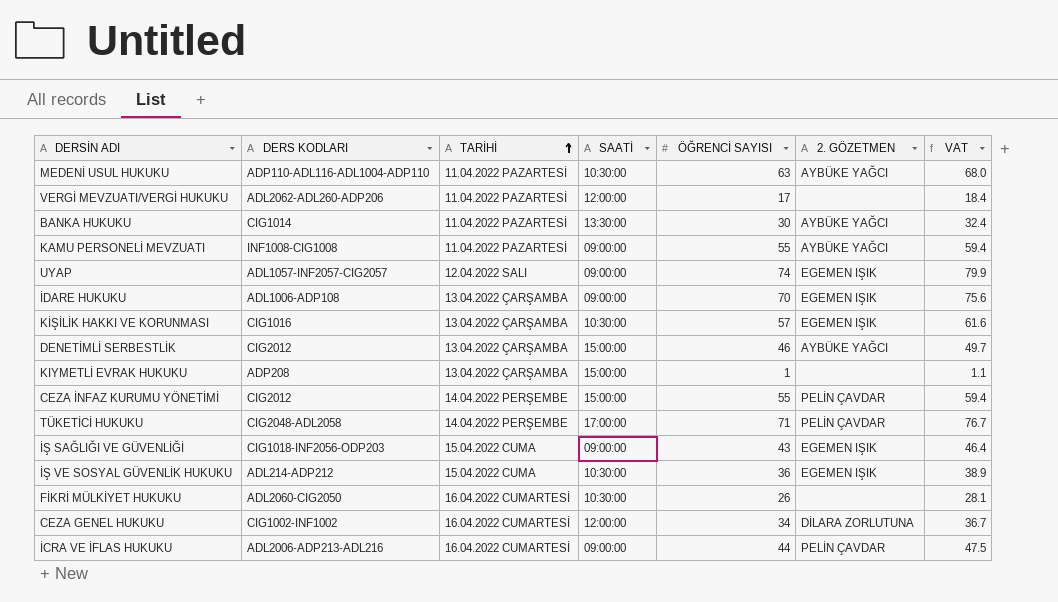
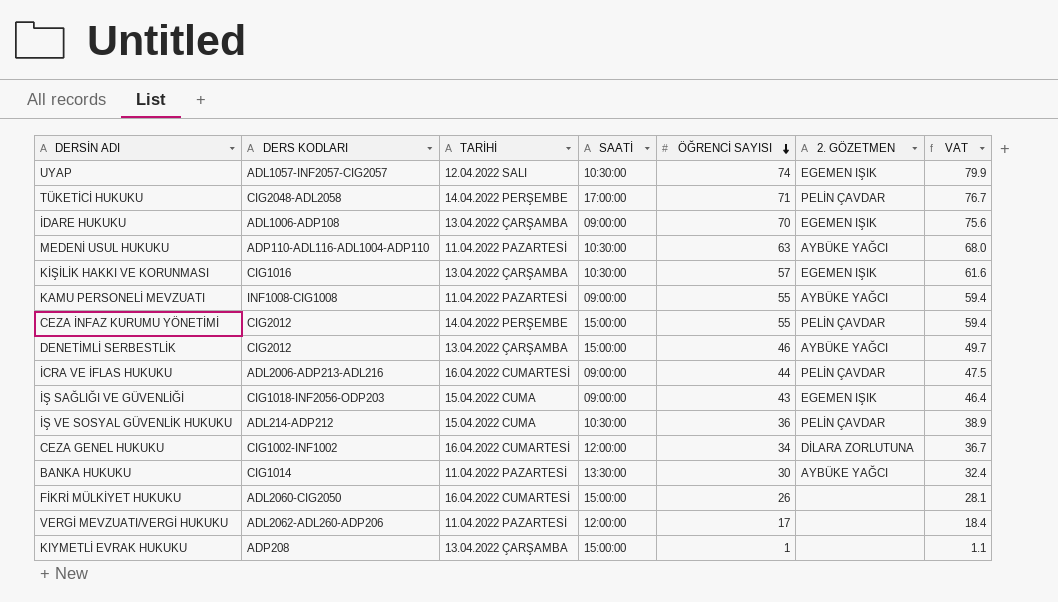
row order: TARİHİ ascending -> ÖĞRENCİ SAYISI descending
UYAP | SAATİ: 09:00:00 -> 10:30:00
İŞ VE SOSYAL GÜVENLİK HUKUKU | 2. GÖZETMEN: EGEMEN IŞIK -> PELİN ÇAVDAR
FİKRİ MÜLKİYET HUKUKU | SAATİ: 10:30:00 -> 15:00:00

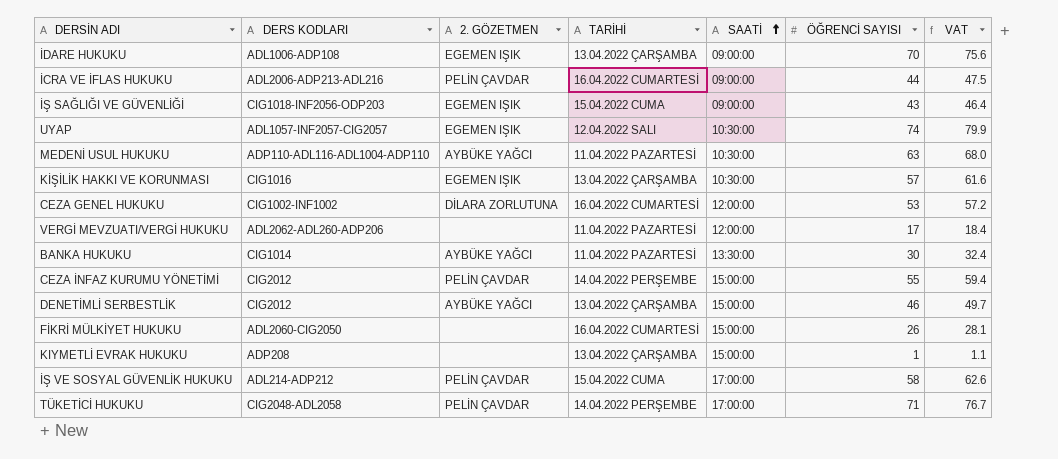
row order: ÖĞRENCİ SAYISI descending -> SAATİ ascending
column 2. GÖZETMEN | position: 6 -> 3
row KAMU PERSONELİ MEVZUATI: INF1008-CIG1008 | 11.04.2022 PAZARTESİ | 09:00:00 | 55 | AYBÜKE YAĞCI | 59.4 -> none
CEZA GENEL HUKUKU | ÖĞRENCİ SAYISI: 34 -> 53
CEZA GENEL HUKUKU | VAT: 36.7 -> 57.2
İŞ VE SOSYAL GÜVENLİK HUKUKU | SAATİ: 10:30:00 -> 17:00:00
İŞ VE SOSYAL GÜVENLİK HUKUKU | ÖĞRENCİ SAYISI: 36 -> 58
İŞ VE SOSYAL GÜVENLİK HUKUKU | VAT: 38.9 -> 62.6

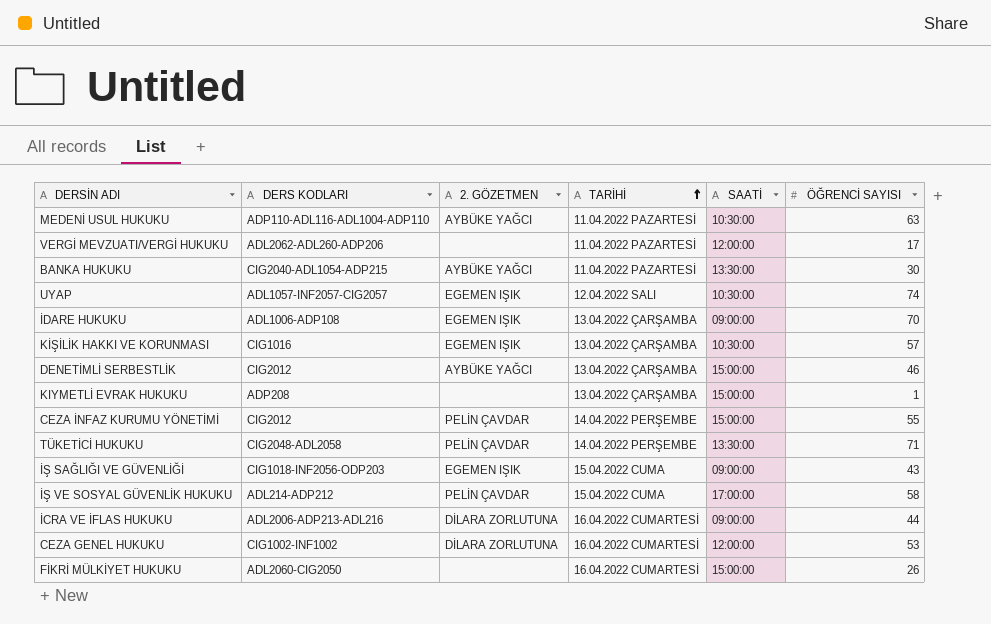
row order: SAATİ ascending -> TARİHİ ascending
column VAT | formula: [ÖĞRENCİ SAYISI] * 1.08 -> none
BANKA HUKUKU | DERS KODLARI: CIG1014 -> CIG2040-ADL1054-ADP215
TÜKETİCİ HUKUKU | SAATİ: 17:00:00 -> 13:30:00
İCRA VE İFLAS HUKUKU | 2. GÖZETMEN: PELİN ÇAVDAR -> DİLARA ZORLUTUNA

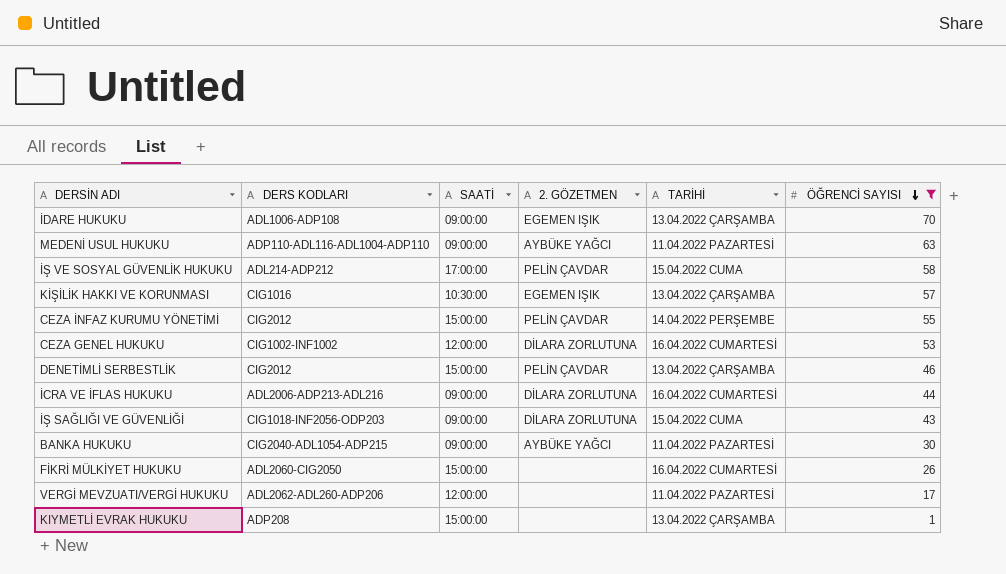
filter: none -> ÖĞRENCİ SAYISI <= 70
row order: TARİHİ ascending -> ÖĞRENCİ SAYISI descending
column SAATİ | position: 5 -> 3
MEDENİ USUL HUKUKU | SAATİ: 10:30:00 -> 09:00:00
DENETİMLİ SERBESTLİK | 2. GÖZETMEN: AYBÜKE YAĞCI -> PELİN ÇAVDAR
İŞ SAĞLIĞI VE GÜVENLİĞİ | 2. GÖZETMEN: EGEMEN IŞIK -> DİLARA ZORLUTUNA
BANKA HUKUKU | SAATİ: 13:30:00 -> 09:00:00

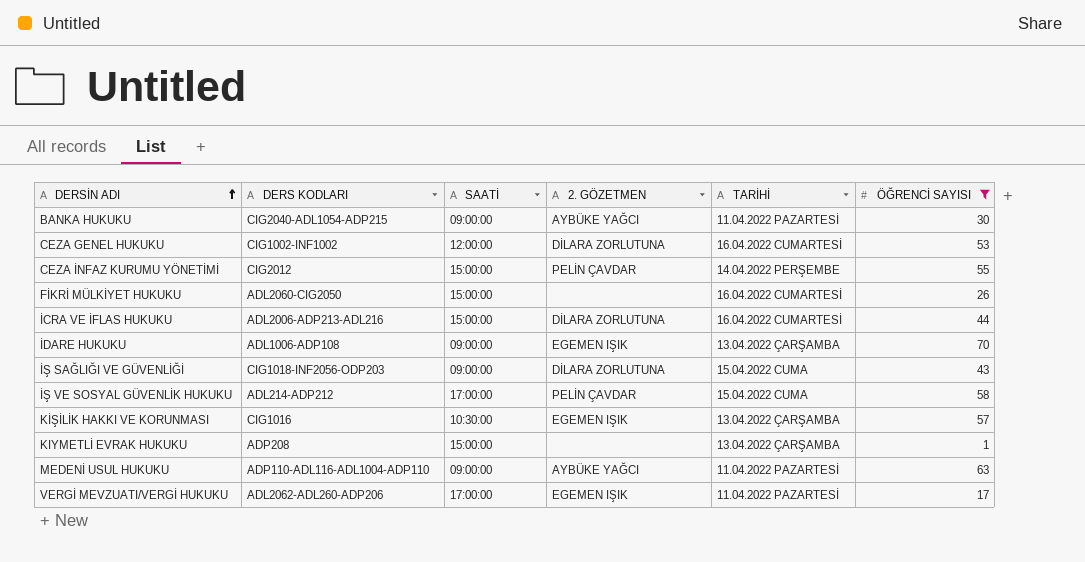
row order: ÖĞRENCİ SAYISI descending -> DERSİN ADI ascending
row DENETİMLİ SERBESTLİK: CIG2012 | 15:00:00 | PELİN ÇAVDAR | 13.04.2022 ÇARŞAMBA | 46 -> none
İCRA VE İFLAS HUKUKU | SAATİ: 09:00:00 -> 15:00:00
VERGİ MEVZUATI/VERGİ HUKUKU | SAATİ: 12:00:00 -> 17:00:00
VERGİ MEVZUATI/VERGİ HUKUKU | 2. GÖZETMEN: none -> EGEMEN IŞIK

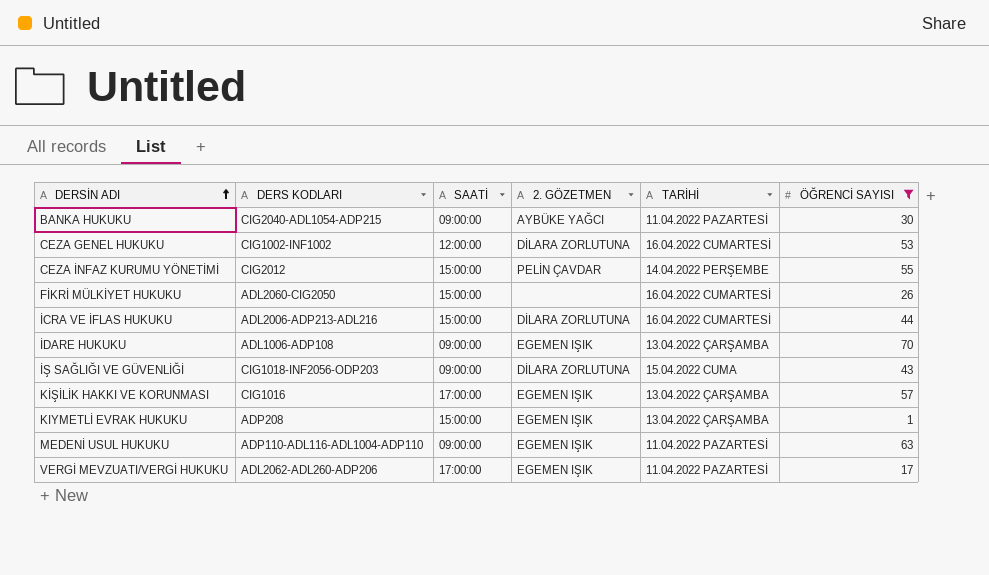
row İŞ VE SOSYAL GÜVENLİK HUKUKU: ADL214-ADP212 | 17:00:00 | PELİN ÇAVDAR | 15.04.2022 CUMA | 58 -> none
KİŞİLİK HAKKI VE KORUNMASI | SAATİ: 10:30:00 -> 17:00:00
KIYMETLİ EVRAK HUKUKU | 2. GÖZETMEN: none -> EGEMEN IŞIK
MEDENİ USUL HUKUKU | 2. GÖZETMEN: AYBÜKE YAĞCI -> EGEMEN IŞIK

